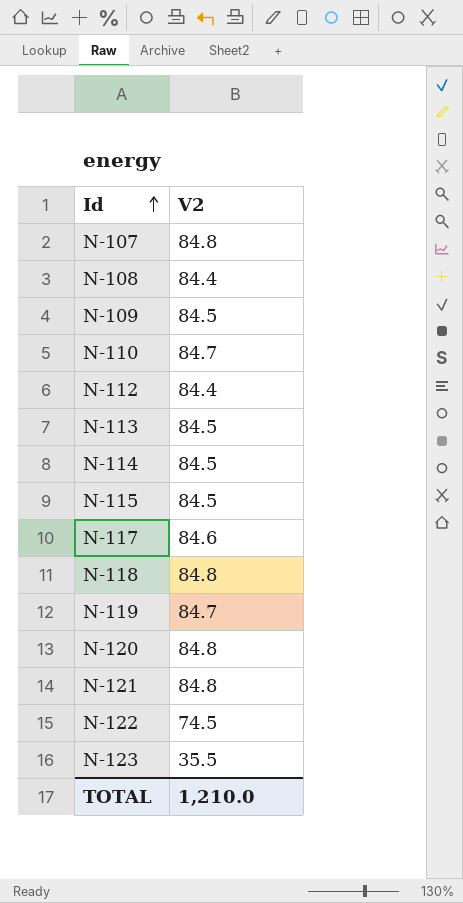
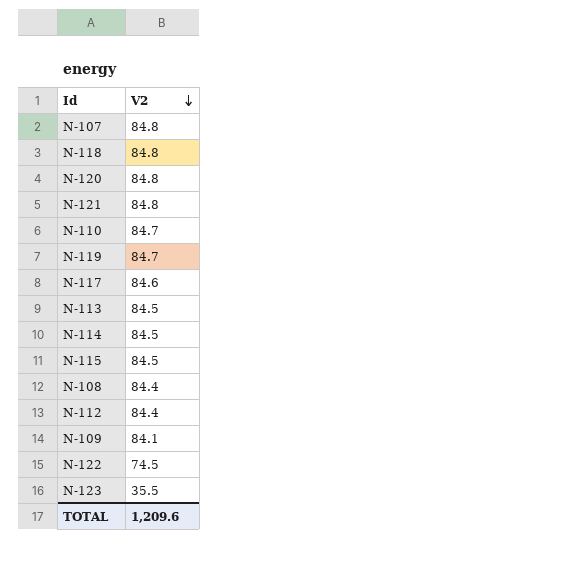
row order: Id ascending -> V2 descending
N-109 | V2: 84.5 -> 84.1
TOTAL | V2: 1,210.0 -> 1,209.6

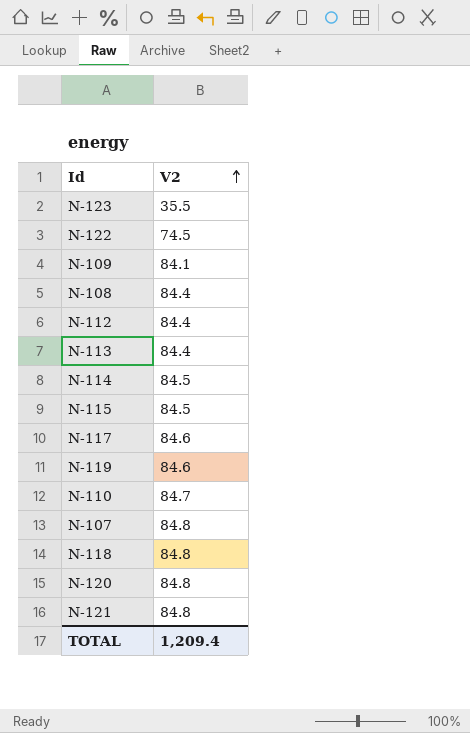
row order: V2 descending -> V2 ascending
N-113 | V2: 84.5 -> 84.4
N-119 | V2: 84.7 -> 84.6
TOTAL | V2: 1,209.6 -> 1,209.4

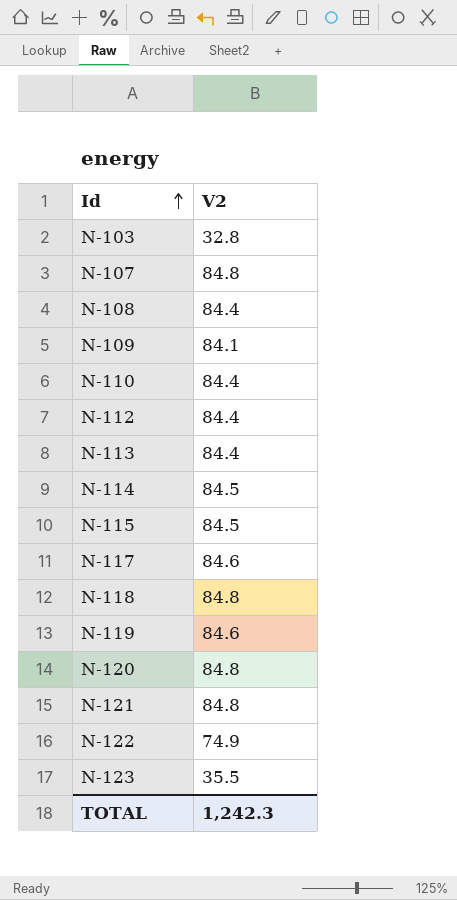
row order: V2 ascending -> Id ascending
row N-103: none -> 32.8
N-110 | V2: 84.7 -> 84.4
N-122 | V2: 74.5 -> 74.9
TOTAL | V2: 1,209.4 -> 1,242.3

